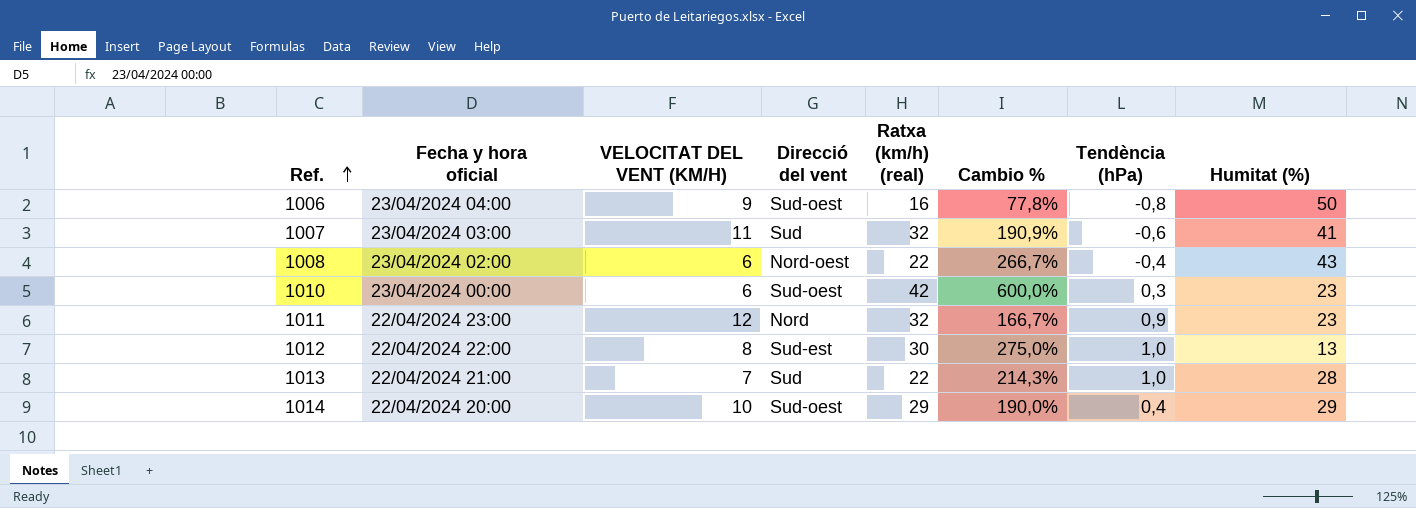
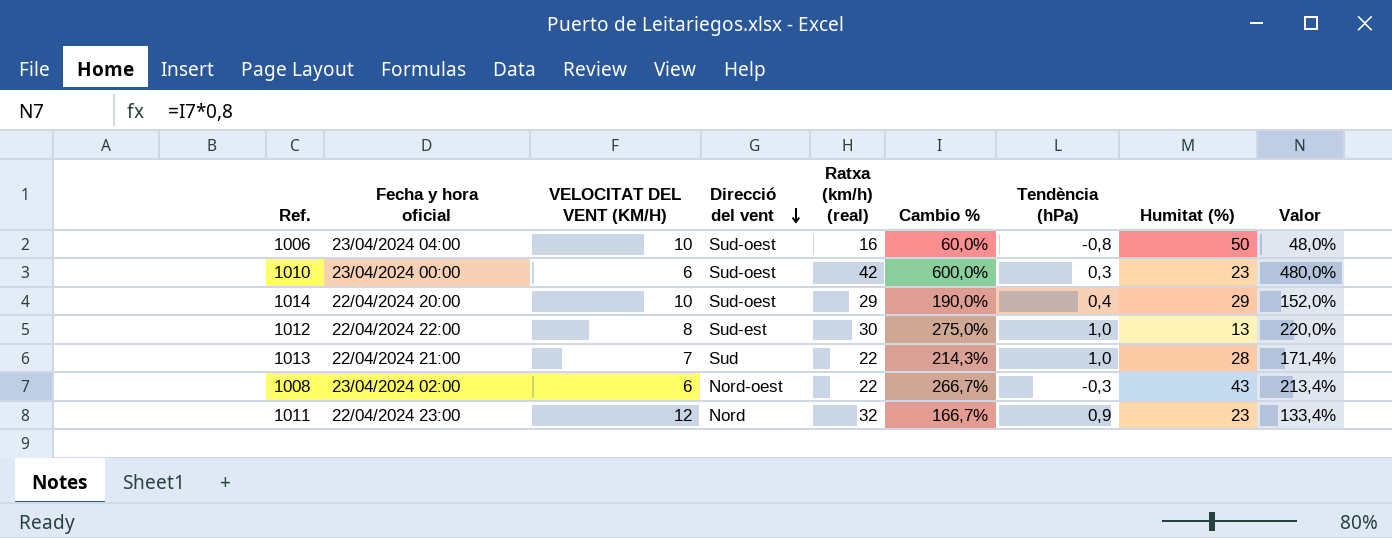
row order: Ref. ascending -> Direcció del vent descending
column Valor | formula: none -> [Cambio %] * 0,8
row 1007: 23/04/2024 03:00 | 11 | Sud | 32 | 190,9% | -0,6 | 41 -> none
1006 | VELOCITAT DEL VENT (KM/H): 9 -> 10
1006 | Cambio %: 77,8% -> 60,0%
1008 | Tendència (hPa): -0,4 -> -0,3

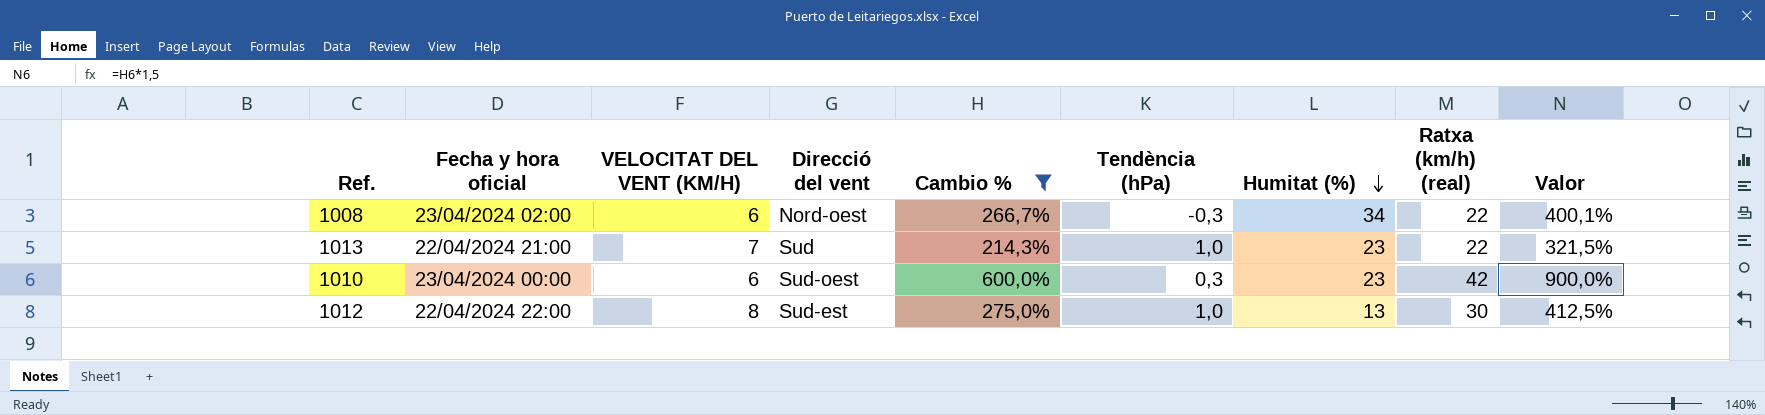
filter: none -> Cambio % >= 214,3%
row order: Direcció del vent descending -> Humitat (%) descending
column Ratxa (km/h) (real) | position: 5 -> 8
column Valor | formula: [Cambio %] * 0,8 -> [Cambio %] * 1,5
1008 | Humitat (%): 43 -> 34
1013 | Humitat (%): 28 -> 23

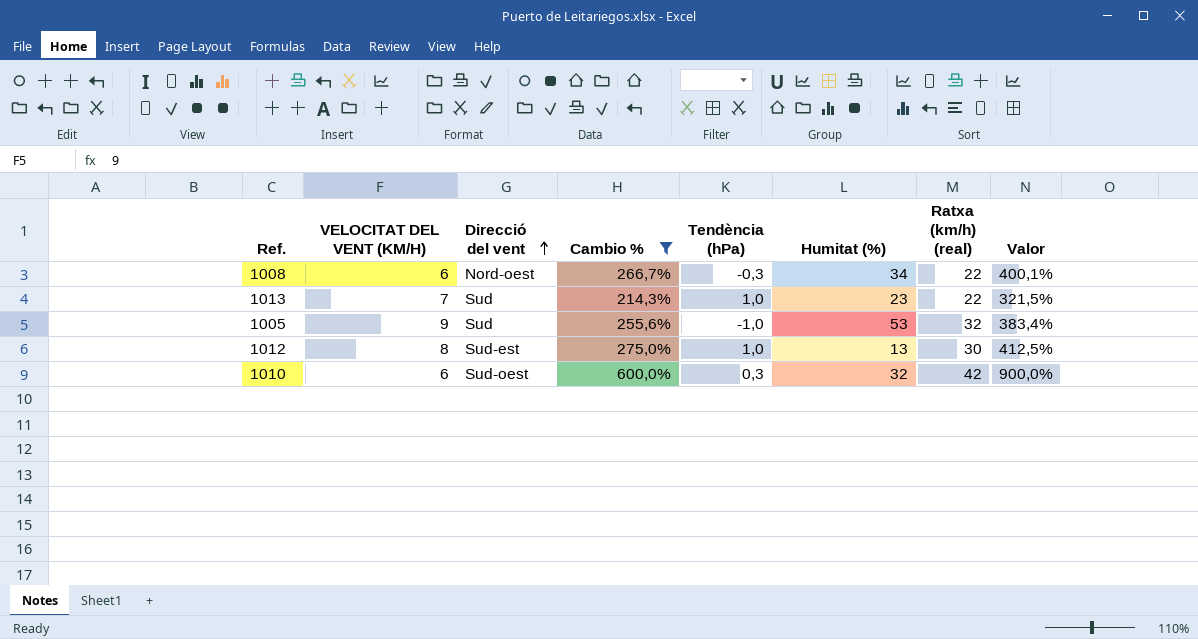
row order: Humitat (%) descending -> Direcció del vent ascending
column Fecha y hora oficial | position: 2 -> none
row 1005: none -> 9 | Sud | 255,6% | -1,0 | 53 | 32 | 383,4%
1010 | Humitat (%): 23 -> 32

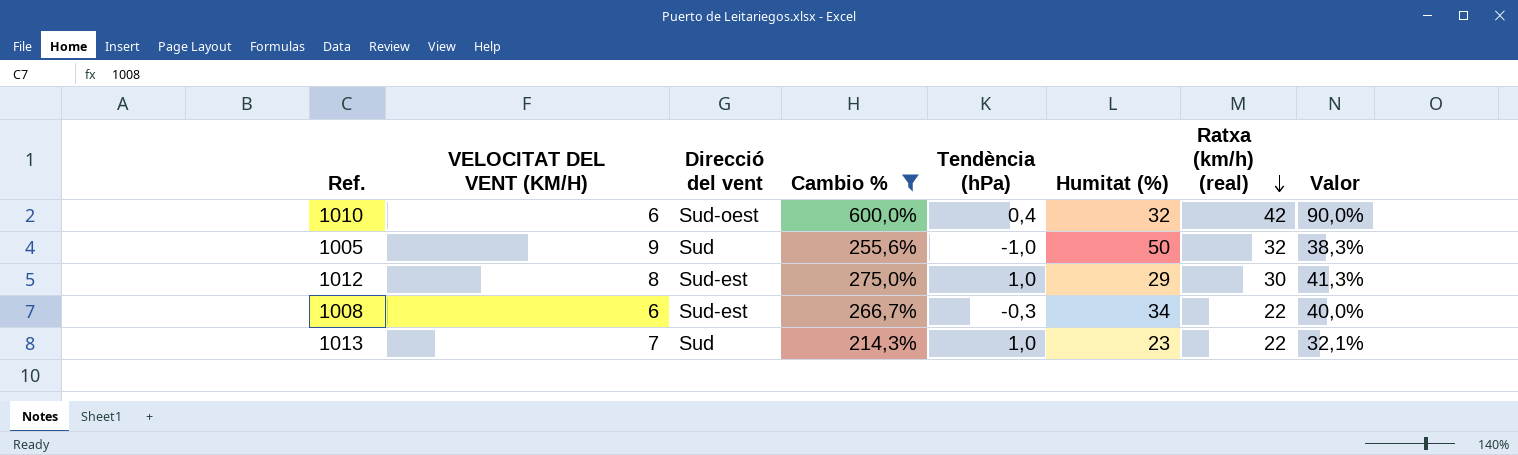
row order: Direcció del vent ascending -> Ratxa (km/h) (real) descending
column Valor | formula: [Cambio %] * 1,5 -> [Cambio %] * 0,15
1010 | Tendència (hPa): 0,3 -> 0,4
1005 | Humitat (%): 53 -> 50
1012 | Humitat (%): 13 -> 29
1008 | Direcció del vent: Nord-oest -> Sud-est

